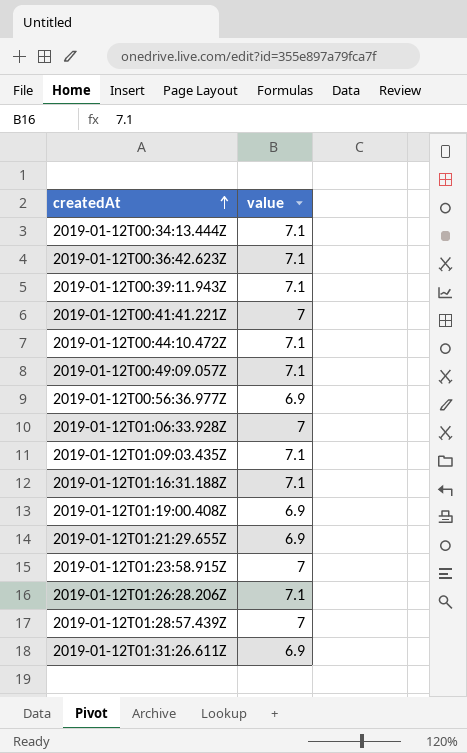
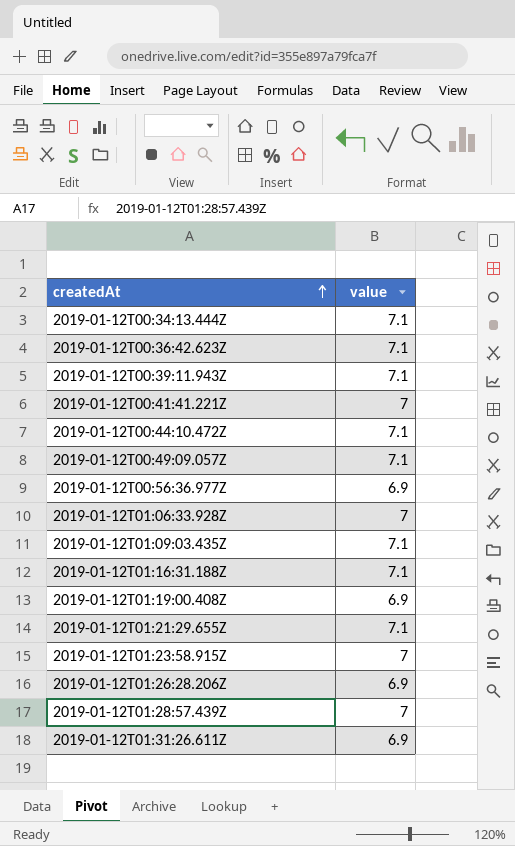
2019-01-12T01:21:29.655Z | value: 6.9 -> 7.1
2019-01-12T01:26:28.206Z | value: 7.1 -> 6.9

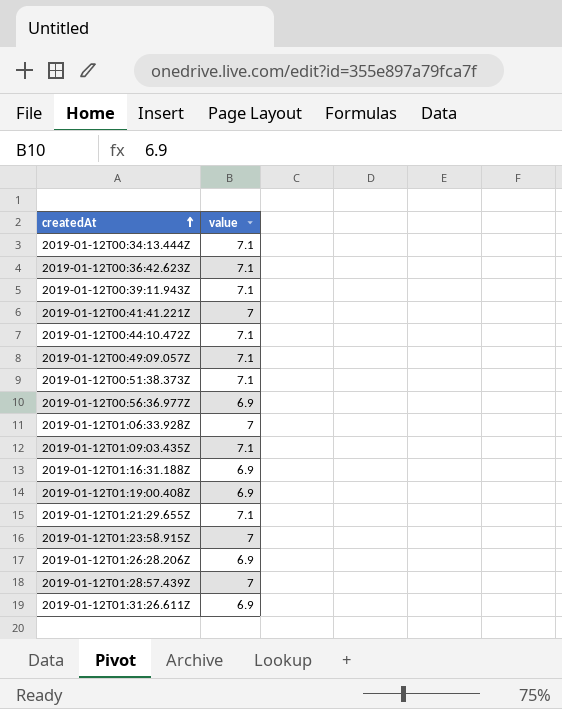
row 2019-01-12T00:51:38.373Z: none -> 7.1
2019-01-12T01:16:31.188Z | value: 7.1 -> 6.9

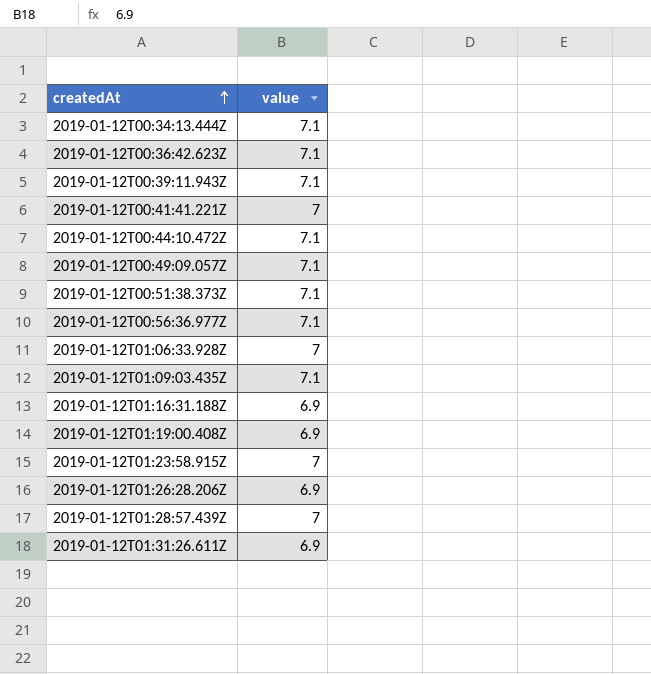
row 2019-01-12T01:21:29.655Z: 7.1 -> none
2019-01-12T00:56:36.977Z | value: 6.9 -> 7.1

